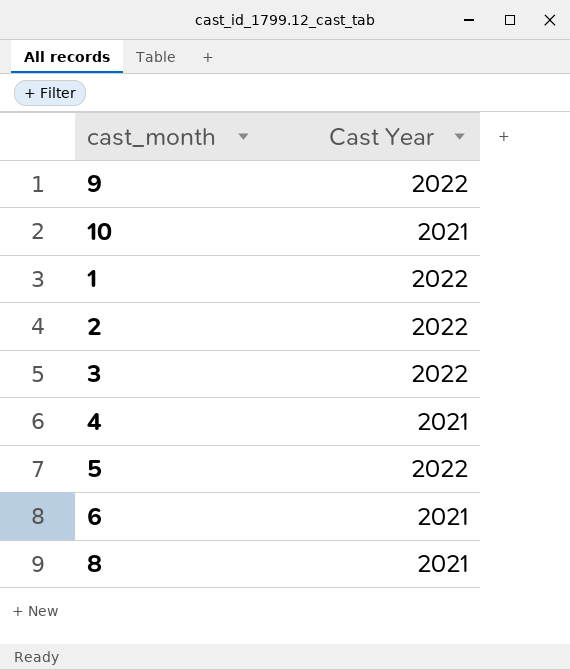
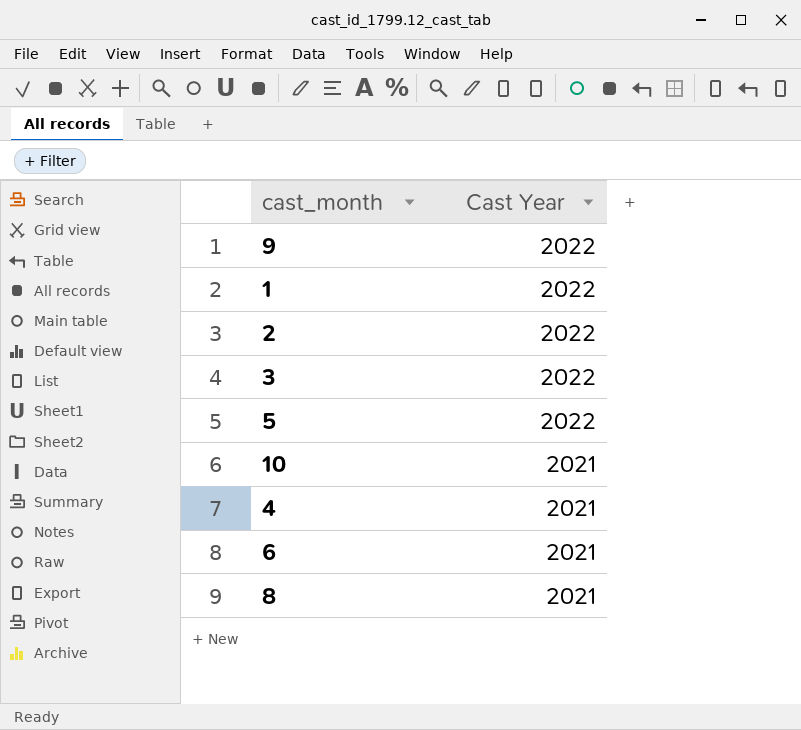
row order: none -> Cast Year descending

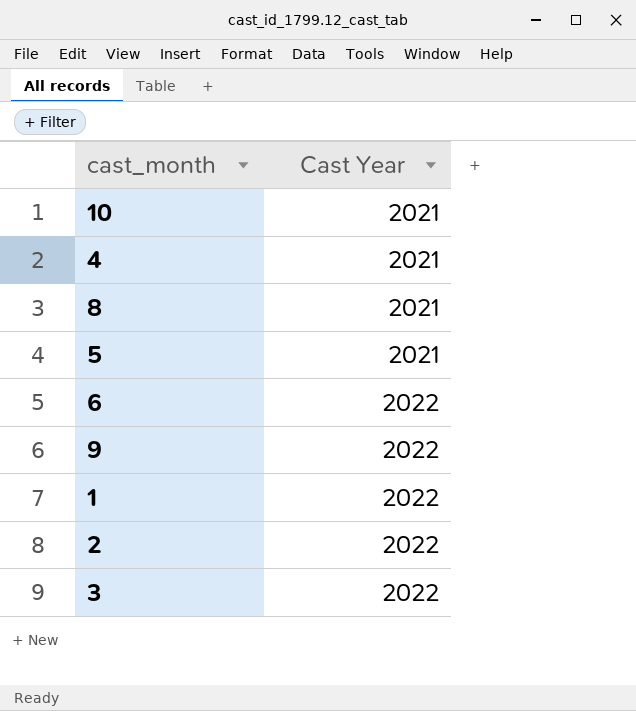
row order: Cast Year descending -> Cast Year ascending
5 | Cast Year: 2022 -> 2021
6 | Cast Year: 2021 -> 2022

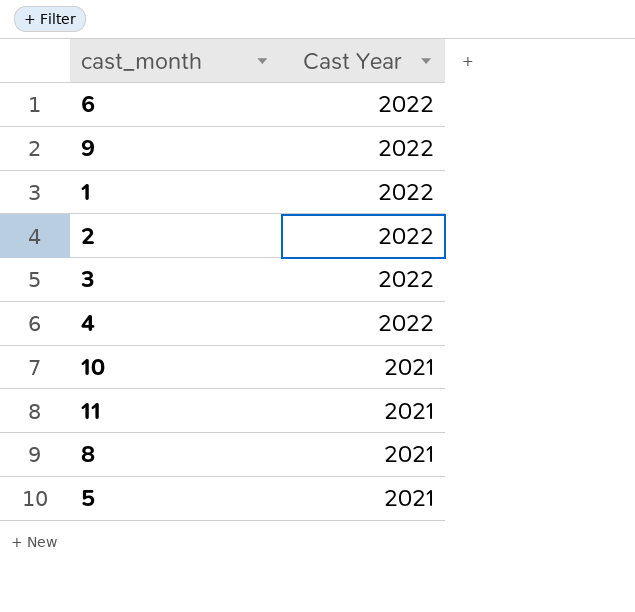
row order: Cast Year ascending -> Cast Year descending
4 | Cast Year: 2021 -> 2022
row 11: none -> 2021

